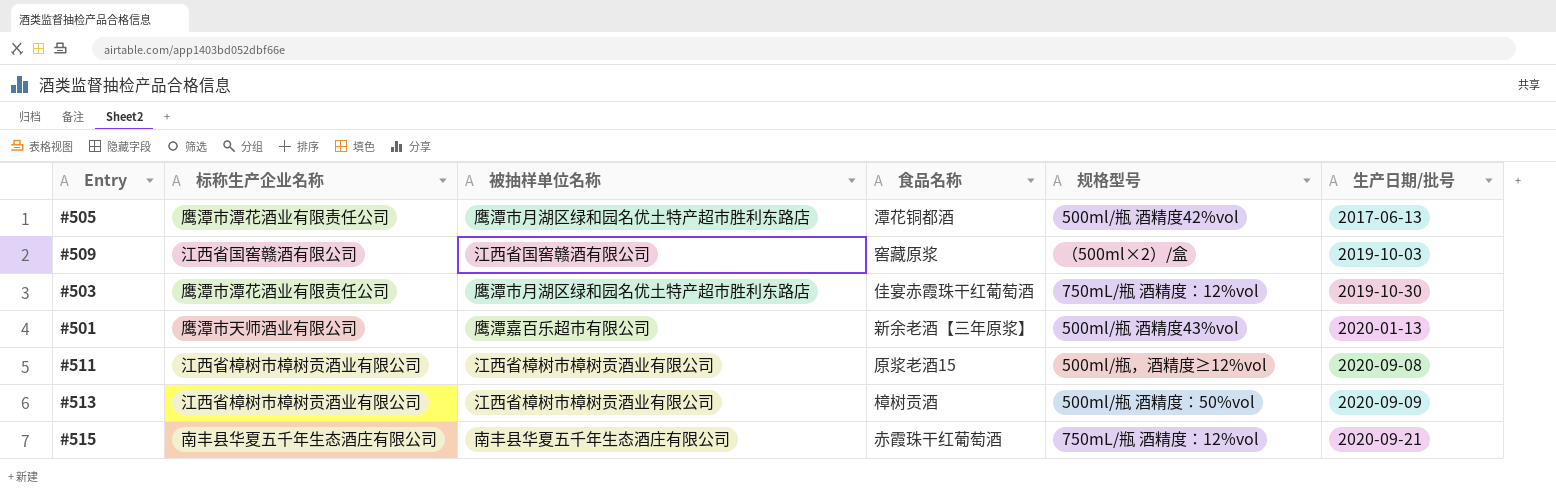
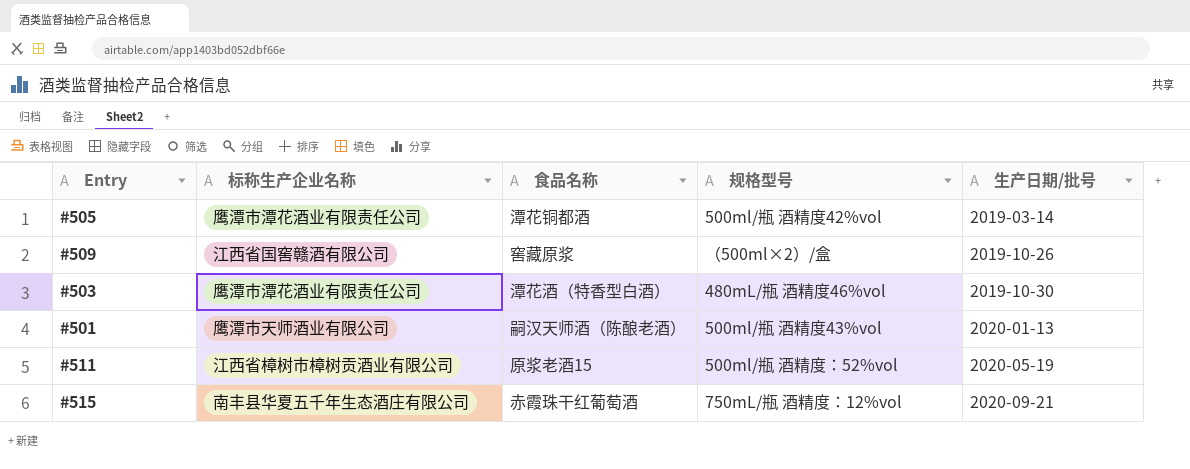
column 被抽样单位名称 | position: 3 -> none
row #513: 江西省樟树市樟树贡酒业有限公司 | 江西省樟树市樟树贡酒业有限公司 | 樟树贡酒 | 500ml/瓶 酒精度：50%vol | 2020-09-09 -> none
#505 | 生产日期/批号: 2017-06-13 -> 2019-03-14
#509 | 生产日期/批号: 2019-10-03 -> 2019-10-26
#503 | 食品名称: 佳宴赤霞珠干红葡萄酒 -> 潭花酒（特香型白酒）
#503 | 规格型号: 750mL/瓶 酒精度：12%vol -> 480mL/瓶 酒精度46%vol
#501 | 食品名称: 新余老酒【三年原浆】 -> 嗣汉天师酒（陈酿老酒）
#511 | 规格型号: 500ml/瓶，酒精度≥12%vol -> 500ml/瓶 酒精度：52%vol
#511 | 生产日期/批号: 2020-09-08 -> 2020-05-19

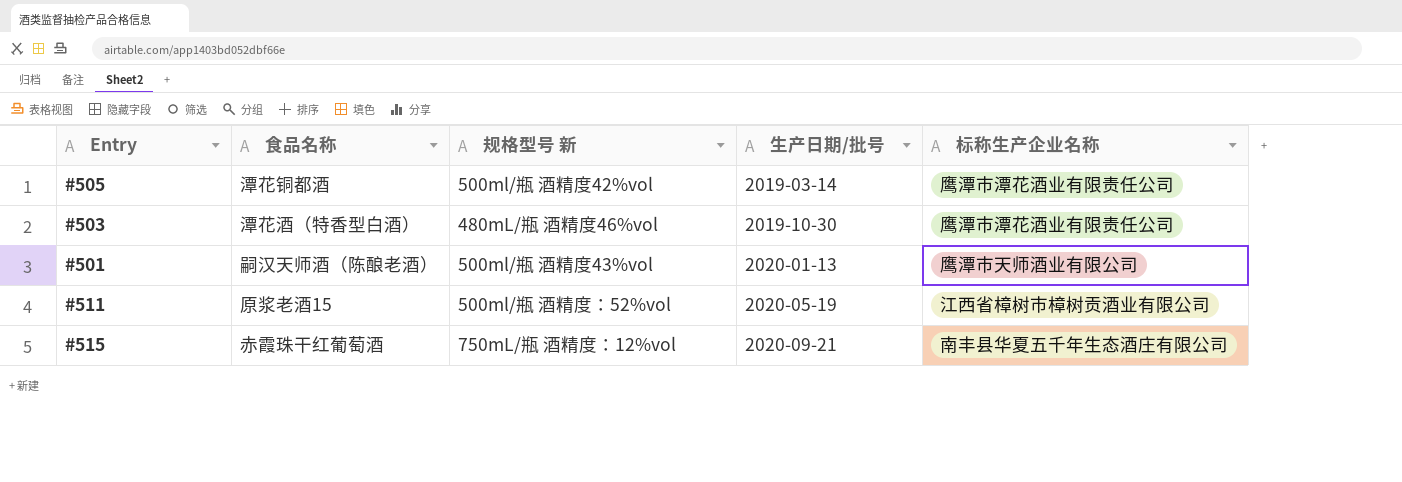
column name: 规格型号 -> 规格型号 新
column 标称生产企业名称 | position: 2 -> 5
row #509: 江西省国窖赣酒有限公司 | 窖藏原浆 | （500ml×2）/盒 | 2019-10-26 -> none

